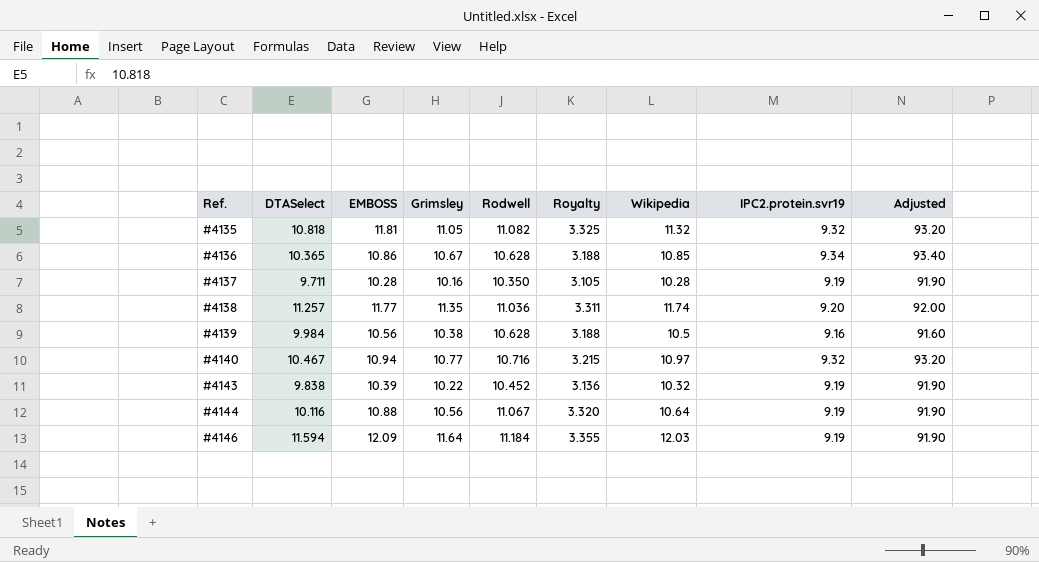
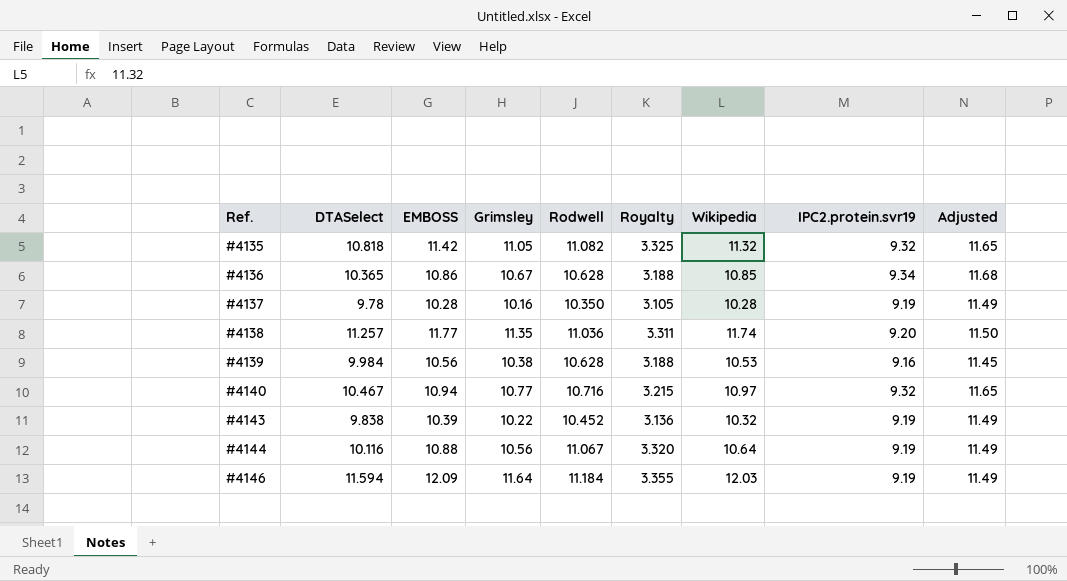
column Adjusted | formula: [IPC2.protein.svr19] * 10 -> [IPC2.protein.svr19] * 1.25
#4135 | EMBOSS: 11.81 -> 11.42
#4137 | DTASelect: 9.711 -> 9.78
#4139 | Wikipedia: 10.5 -> 10.53

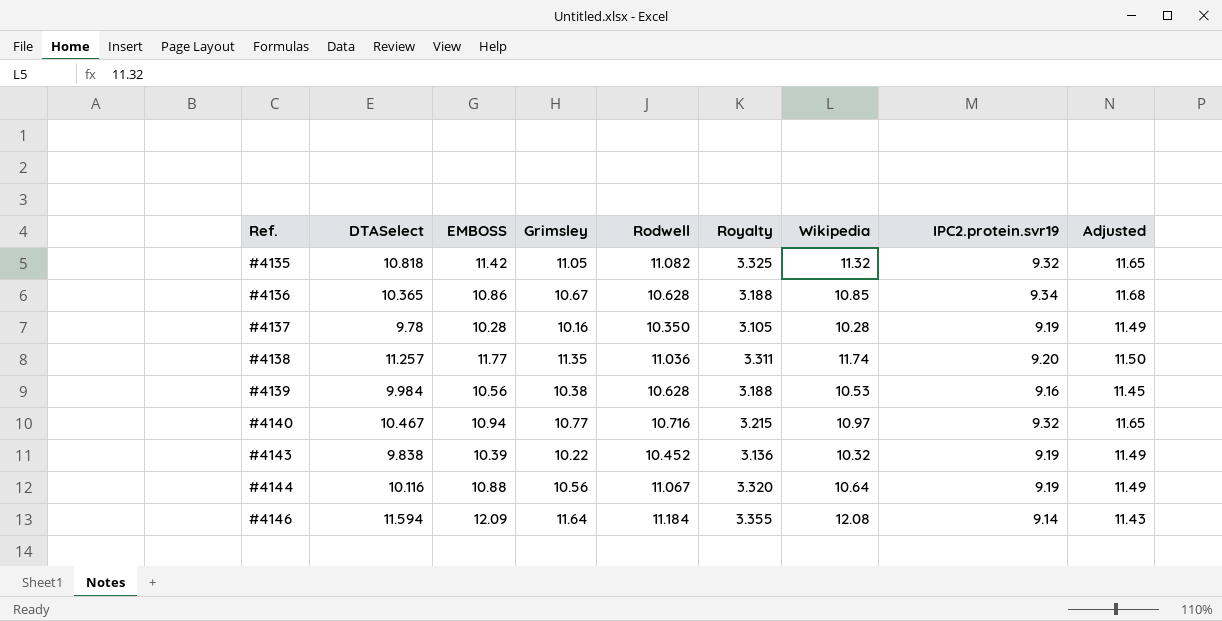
#4146 | Wikipedia: 12.03 -> 12.08
#4146 | IPC2.protein.svr19: 9.19 -> 9.14
#4146 | Adjusted: 11.49 -> 11.43

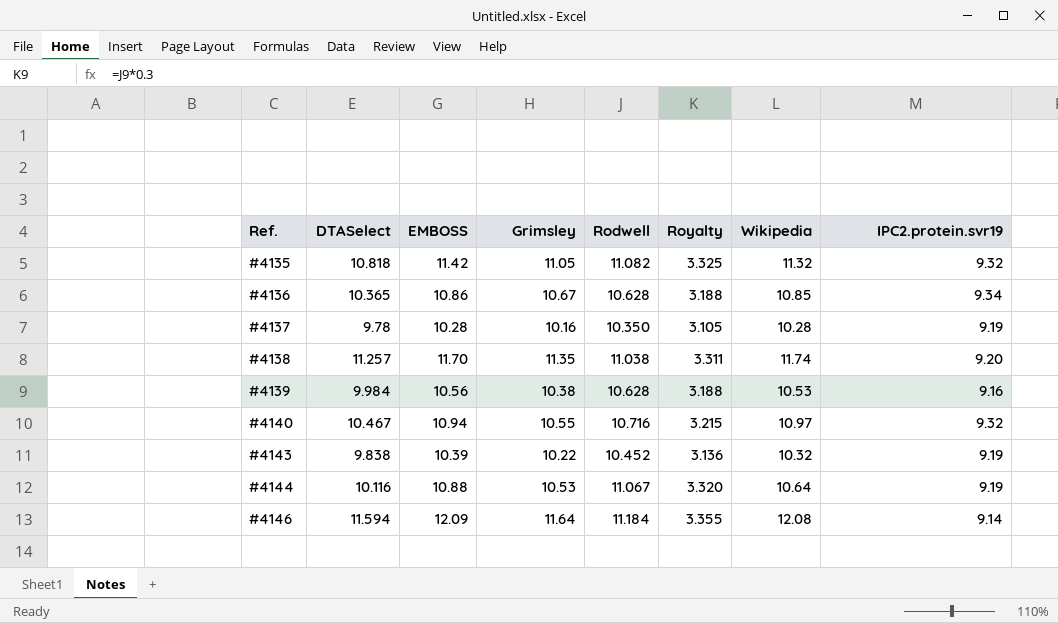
column Adjusted | formula: [IPC2.protein.svr19] * 1.25 -> none
#4138 | EMBOSS: 11.77 -> 11.70
#4138 | Rodwell: 11.036 -> 11.038
#4140 | Grimsley: 10.77 -> 10.55
#4144 | Grimsley: 10.56 -> 10.53

